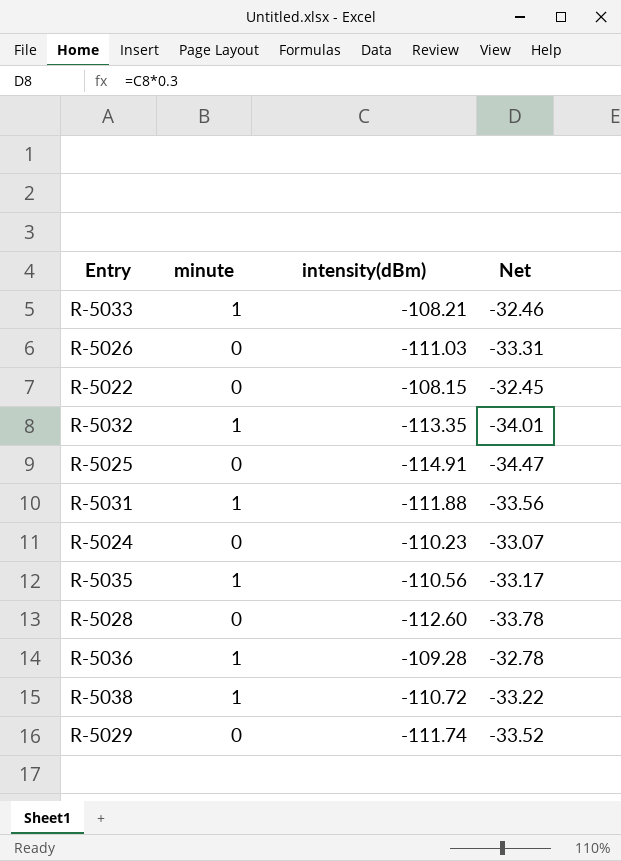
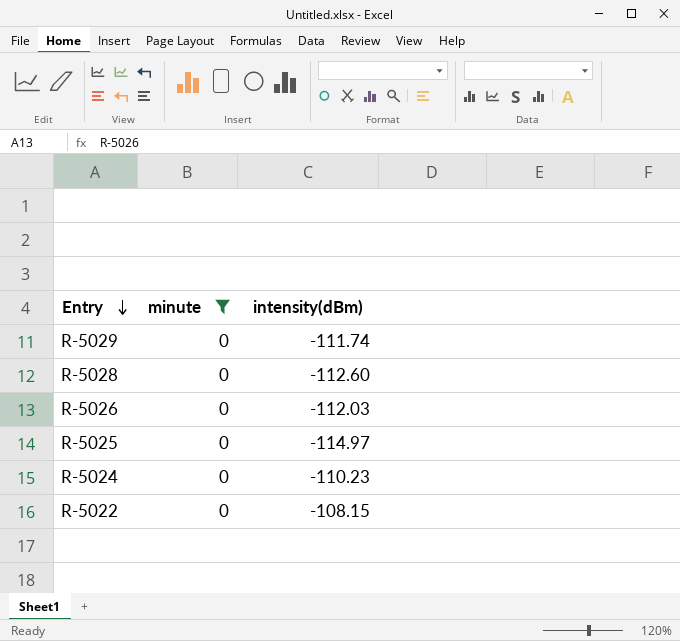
filter: none -> minute = 0
row order: none -> Entry descending
column Net | formula: [intensity(dBm)] * 0.3 -> none
R-5026 | intensity(dBm): -111.03 -> -112.03
R-5025 | intensity(dBm): -114.91 -> -114.97

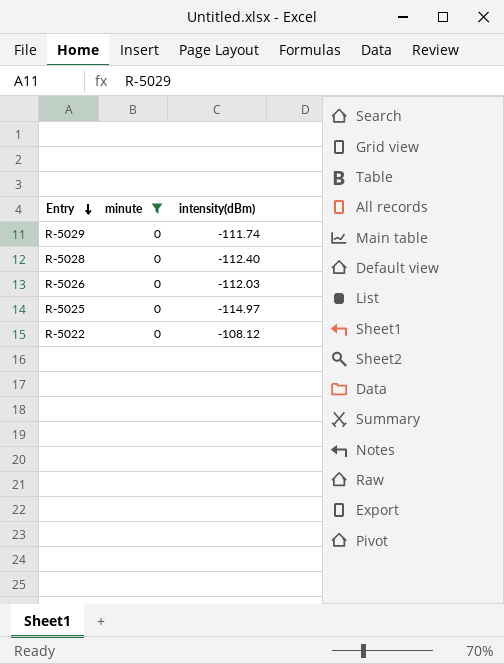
row R-5024: 0 | -110.23 -> none
R-5028 | intensity(dBm): -112.60 -> -112.40
R-5022 | intensity(dBm): -108.15 -> -108.12

